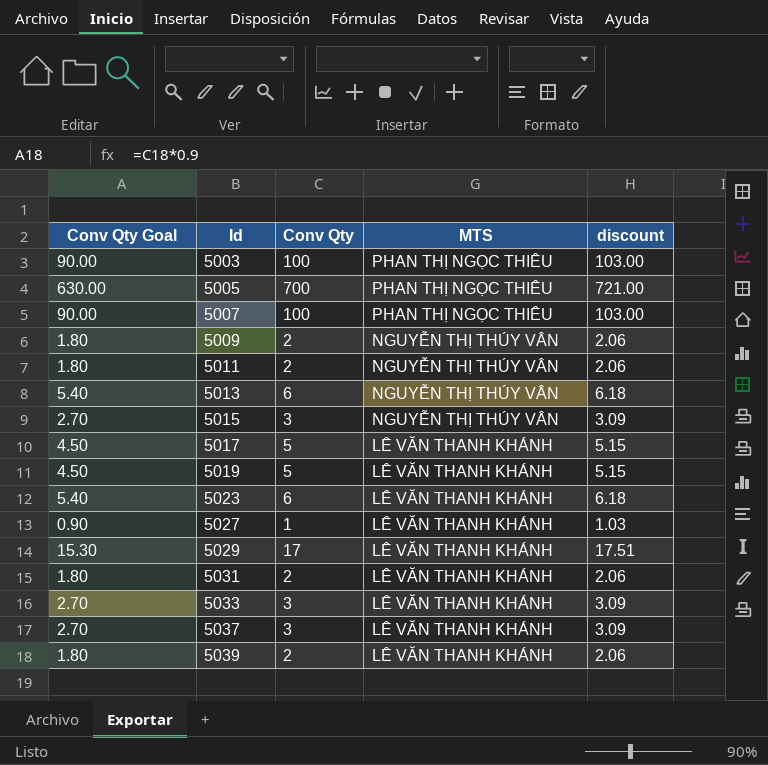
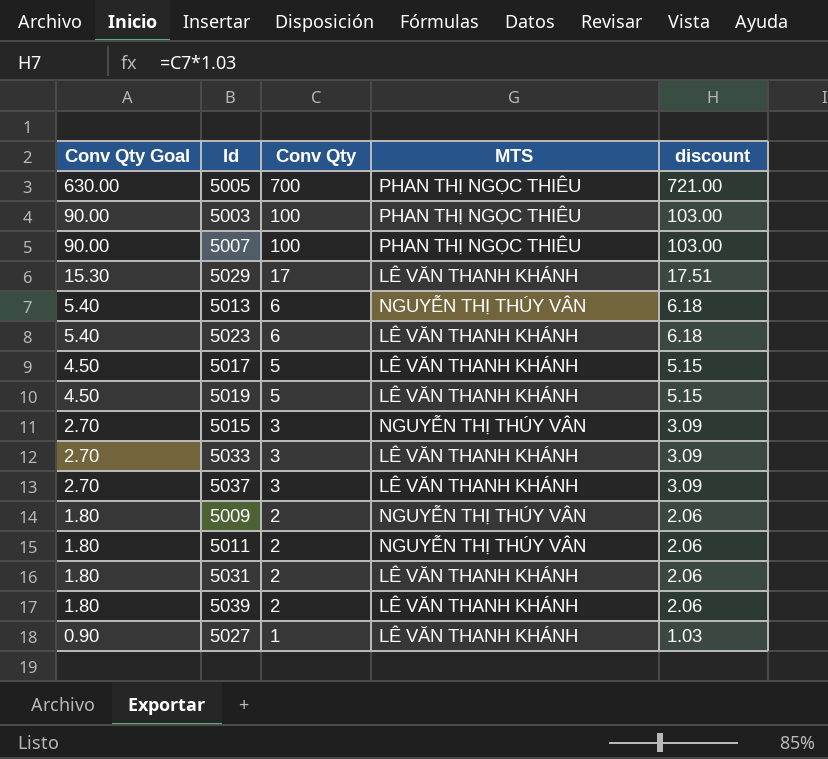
row order: Id ascending -> Conv Qty Goal descending

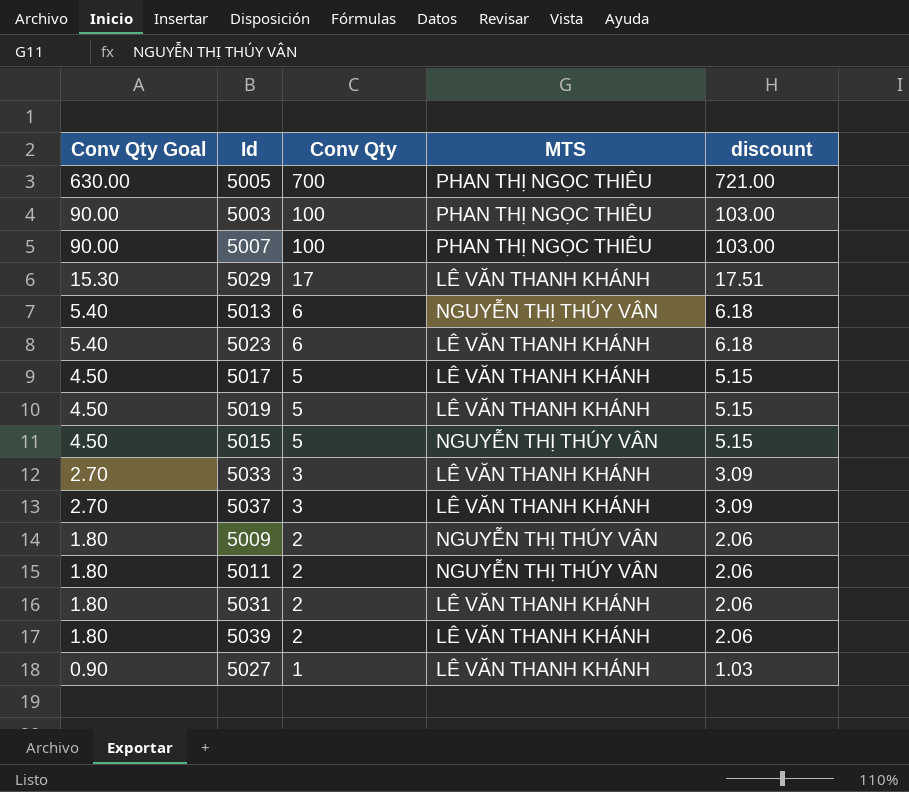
5015 | Conv Qty Goal: 2.70 -> 4.50
5015 | Conv Qty: 3 -> 5
5015 | discount: 3.09 -> 5.15

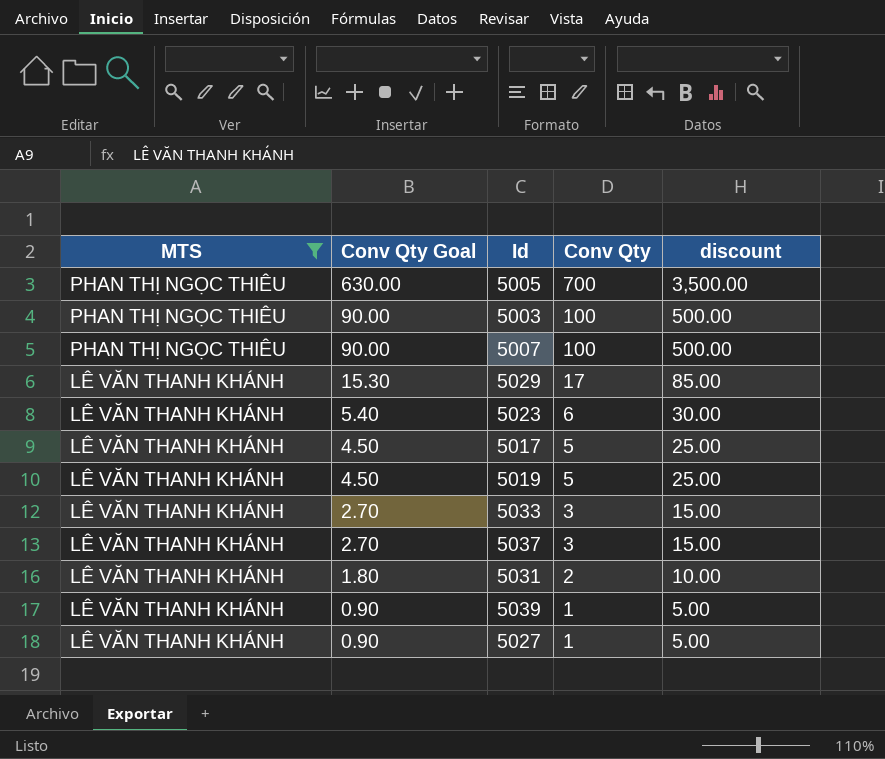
filter: none -> MTS != NGUYỄN THỊ THÚY VÂN
column MTS | position: 4 -> 1
column discount | formula: [Conv Qty] * 1.03 -> [Conv Qty] * 5
5039 | Conv Qty Goal: 1.80 -> 0.90
5039 | Conv Qty: 2 -> 1

